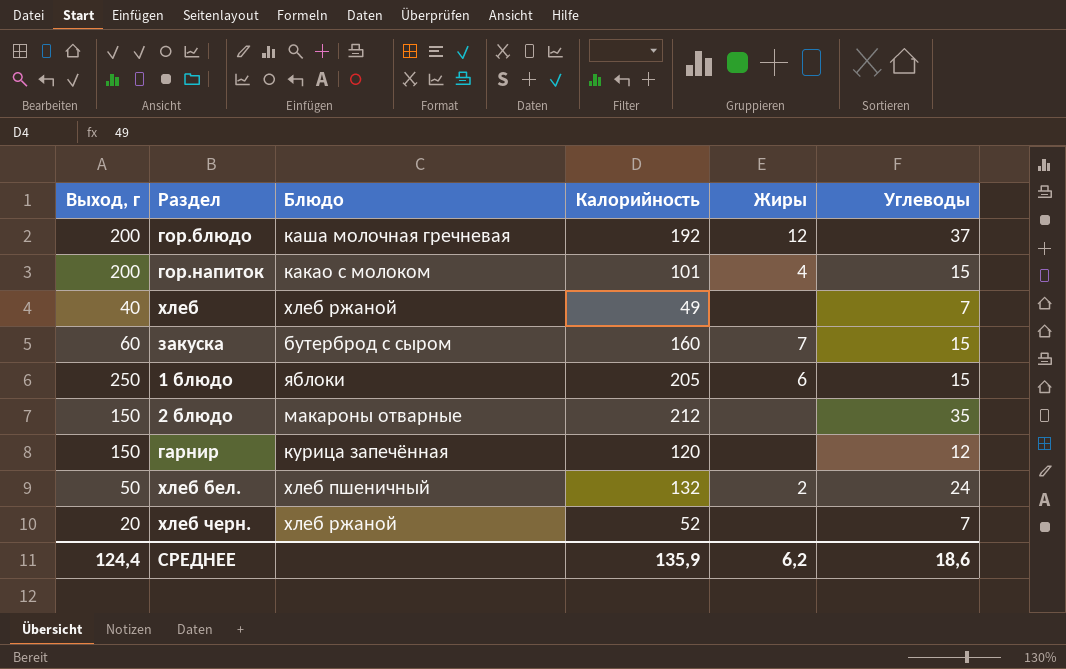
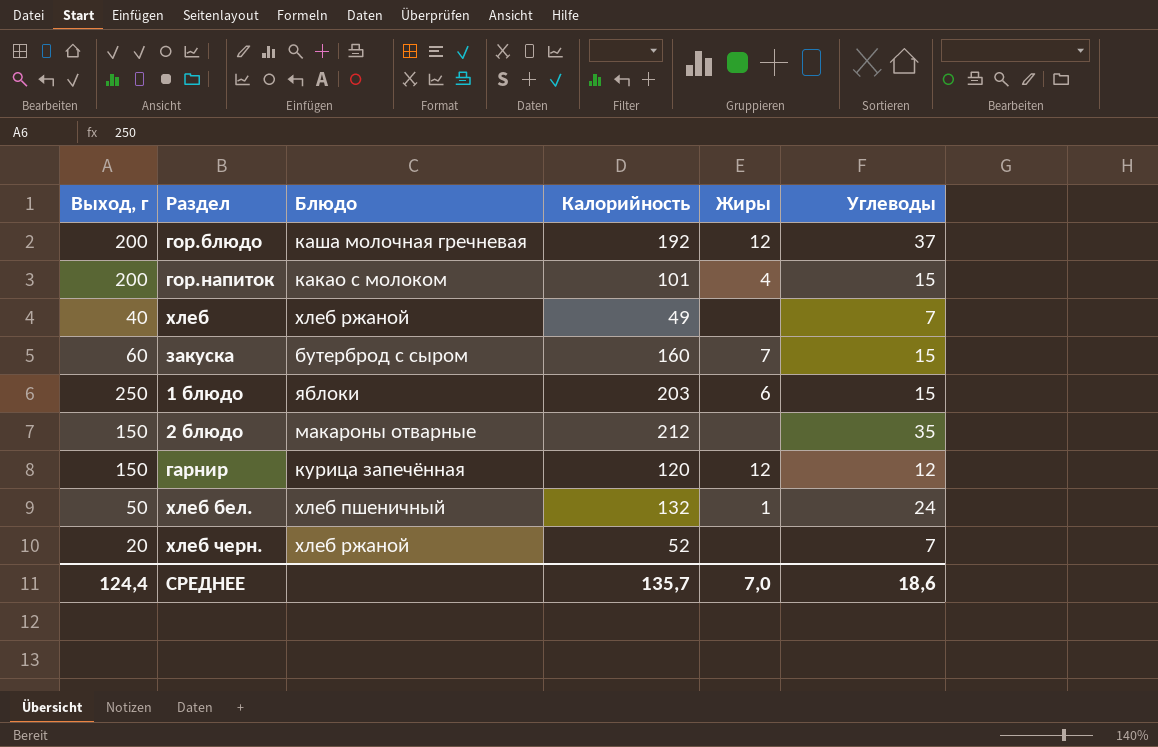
1 блюдо | Калорийность: 205 -> 203
гарнир | Жиры: none -> 12
хлеб бел. | Жиры: 2 -> 1
СРЕДНЕЕ | Калорийность: 135,9 -> 135,7
СРЕДНЕЕ | Жиры: 6,2 -> 7,0

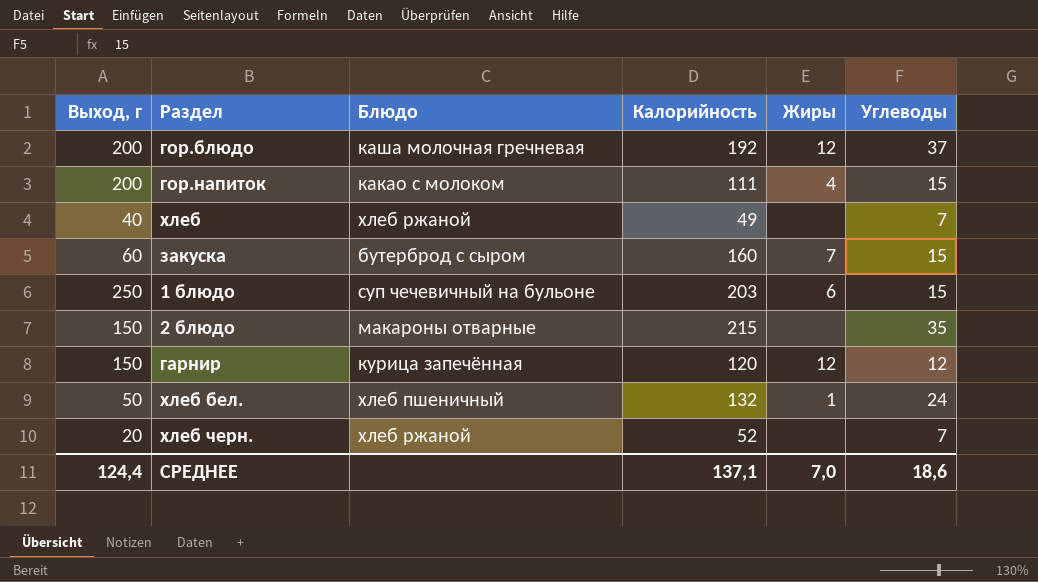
гор.напиток | Калорийность: 101 -> 111
1 блюдо | Блюдо: яблоки -> суп чечевичный на бульоне
2 блюдо | Калорийность: 212 -> 215
СРЕДНЕЕ | Калорийность: 135,7 -> 137,1

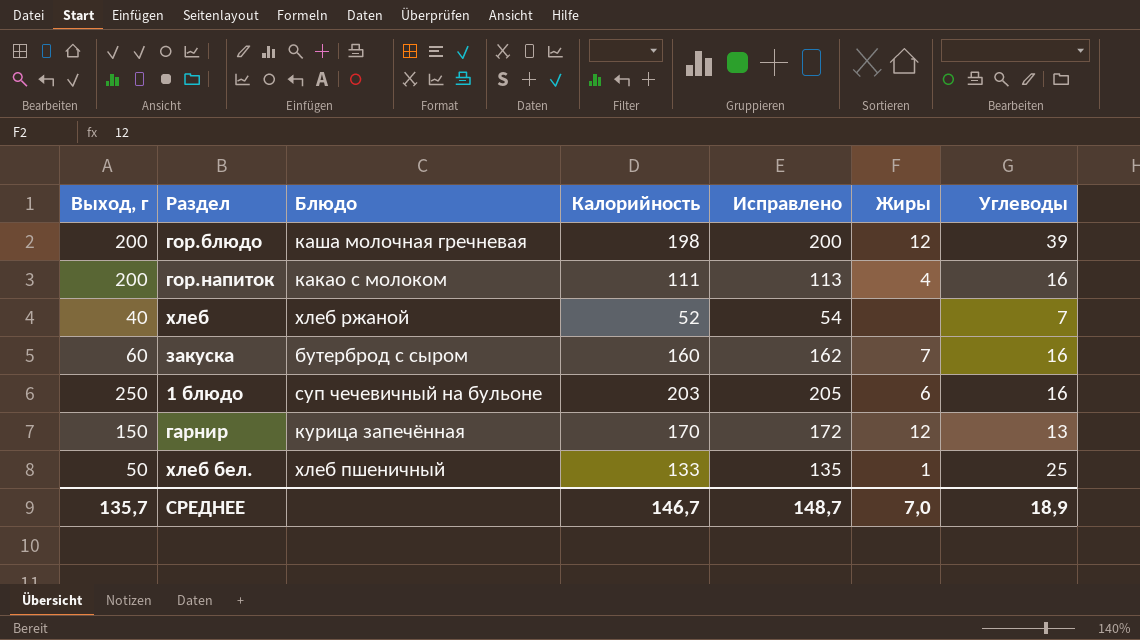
column Исправлено | formula: none -> [Калорийность] + 2
row 2 блюдо: 150 | макароны отварные | 215 | none | 35 -> none
row хлеб черн.: 20 | хлеб ржаной | 52 | none | 7 -> none
гор.блюдо | Калорийность: 192 -> 198
гор.блюдо | Углеводы: 37 -> 39
гор.напиток | Углеводы: 15 -> 16
хлеб | Калорийность: 49 -> 52
закуска | Углеводы: 15 -> 16
1 блюдо | Углеводы: 15 -> 16
гарнир | Калорийность: 120 -> 170
гарнир | Углеводы: 12 -> 13
хлеб бел. | Калорийность: 132 -> 133
хлеб бел. | Углеводы: 24 -> 25
СРЕДНЕЕ | Выход, г: 124,4 -> 135,7
СРЕДНЕЕ | Калорийность: 137,1 -> 146,7
СРЕДНЕЕ | Углеводы: 18,6 -> 18,9

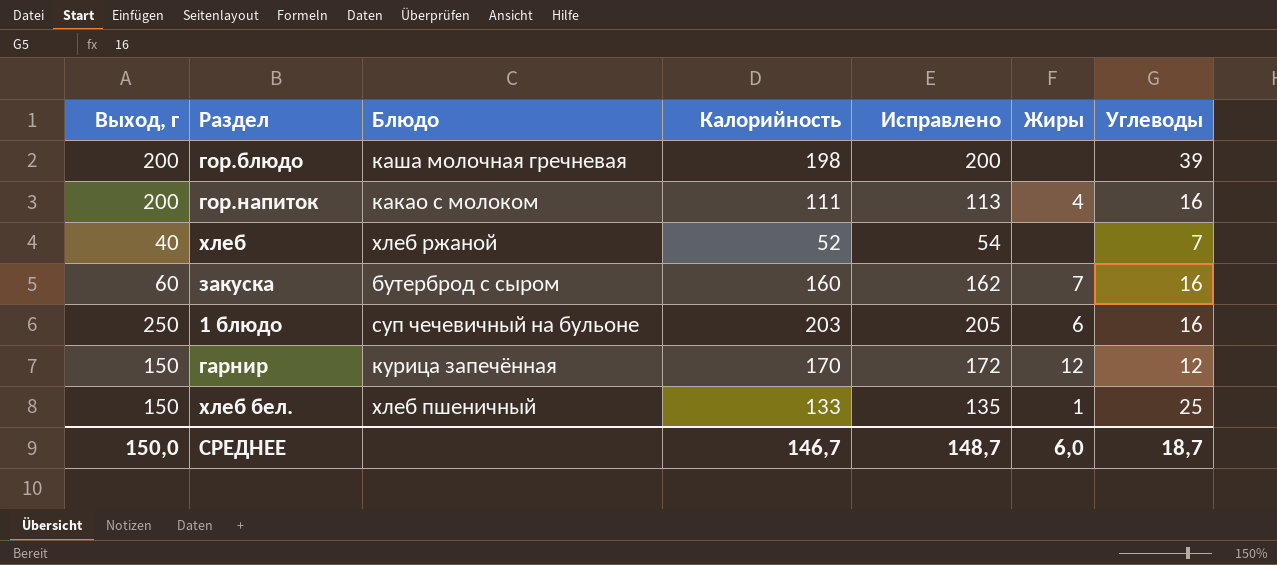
гор.блюдо | Жиры: 12 -> none
гарнир | Углеводы: 13 -> 12
хлеб бел. | Выход, г: 50 -> 150
СРЕДНЕЕ | Выход, г: 135,7 -> 150,0
СРЕДНЕЕ | Жиры: 7,0 -> 6,0
СРЕДНЕЕ | Углеводы: 18,9 -> 18,7

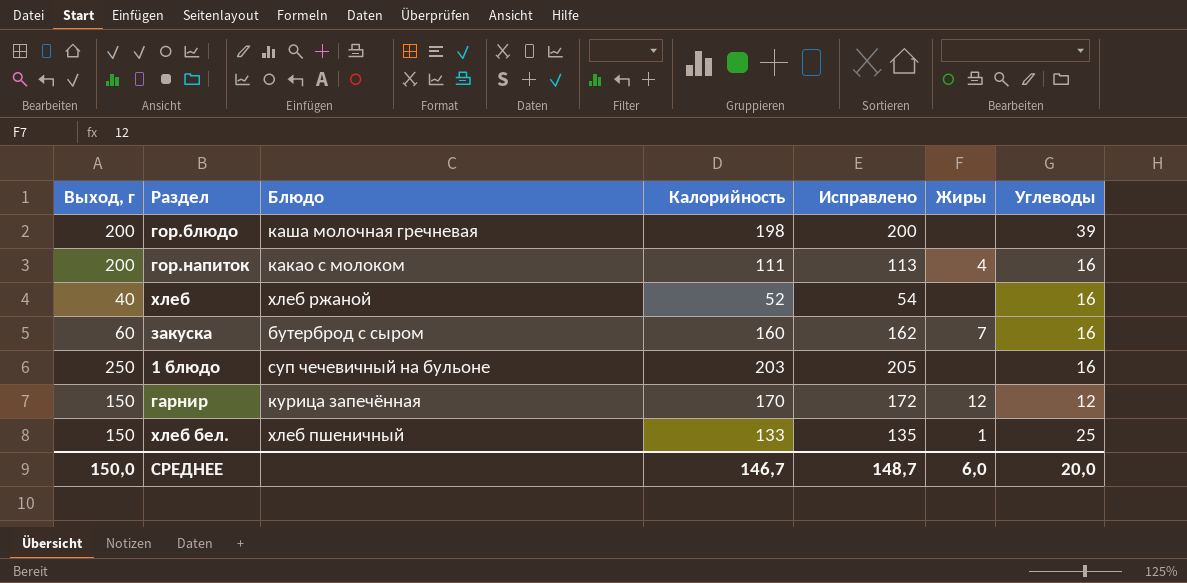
хлеб | Углеводы: 7 -> 16
1 блюдо | Жиры: 6 -> none
СРЕДНЕЕ | Углеводы: 18,7 -> 20,0

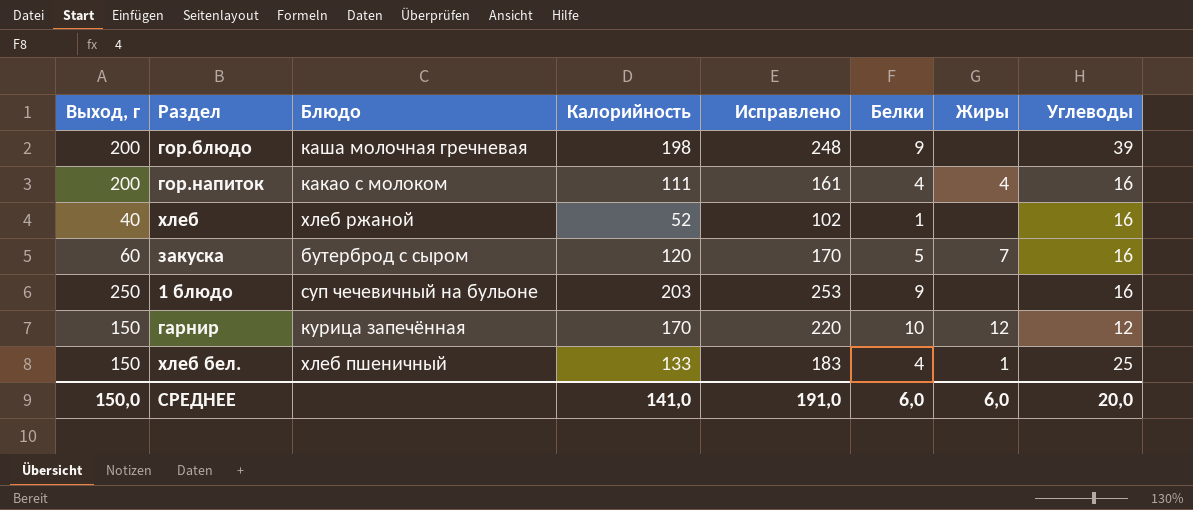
column Исправлено | formula: [Калорийность] + 2 -> [Калорийность] + 50
column Белки | position: none -> 6
закуска | Калорийность: 160 -> 120
СРЕДНЕЕ | Калорийность: 146,7 -> 141,0
СРЕДНЕЕ | Исправлено: 148,7 -> 191,0

